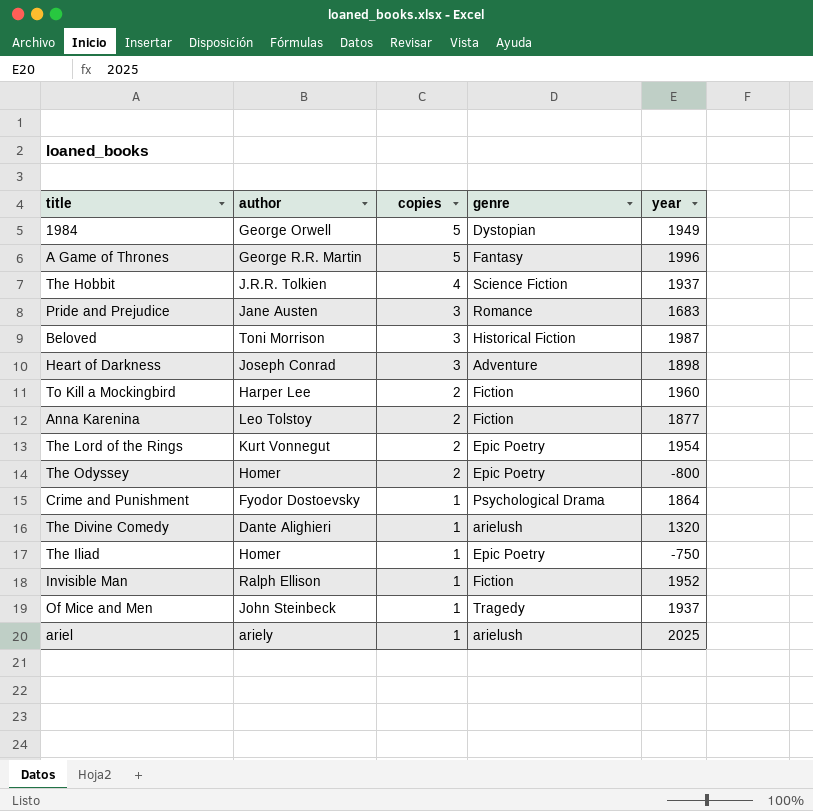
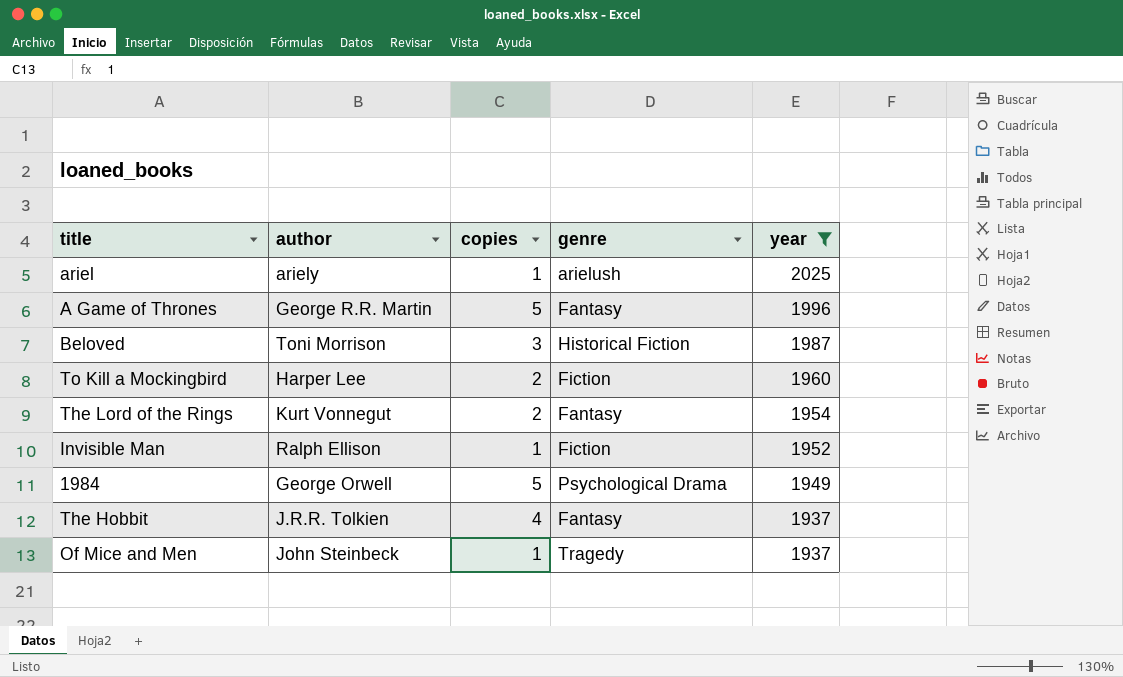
filter: none -> year >= 1937
row order: copies descending -> year descending
The Lord of the Rings | genre: Epic Poetry -> Fantasy
1984 | genre: Dystopian -> Psychological Drama
The Hobbit | genre: Science Fiction -> Fantasy

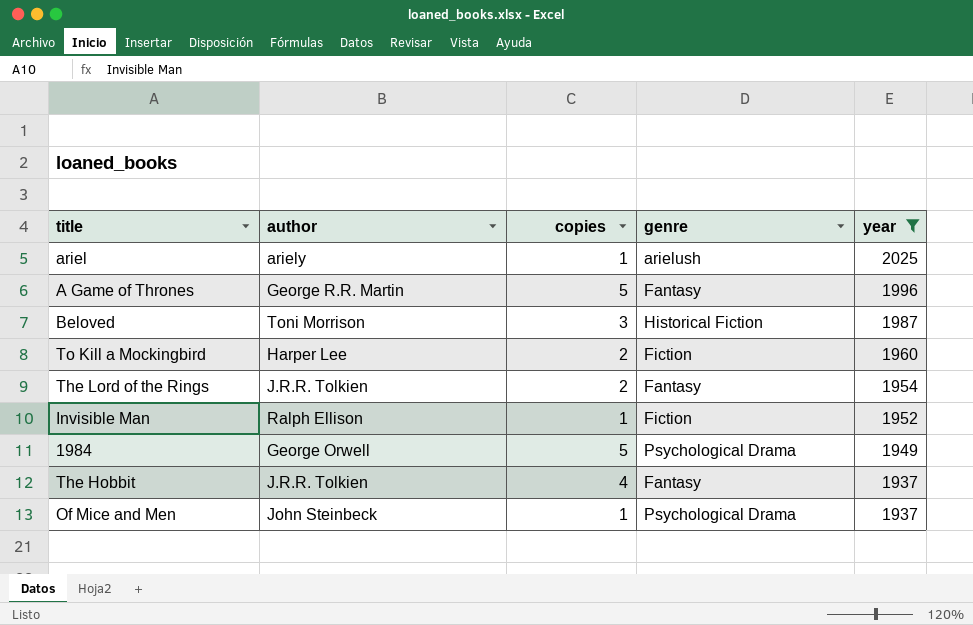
The Lord of the Rings | author: Kurt Vonnegut -> J.R.R. Tolkien
Of Mice and Men | genre: Tragedy -> Psychological Drama

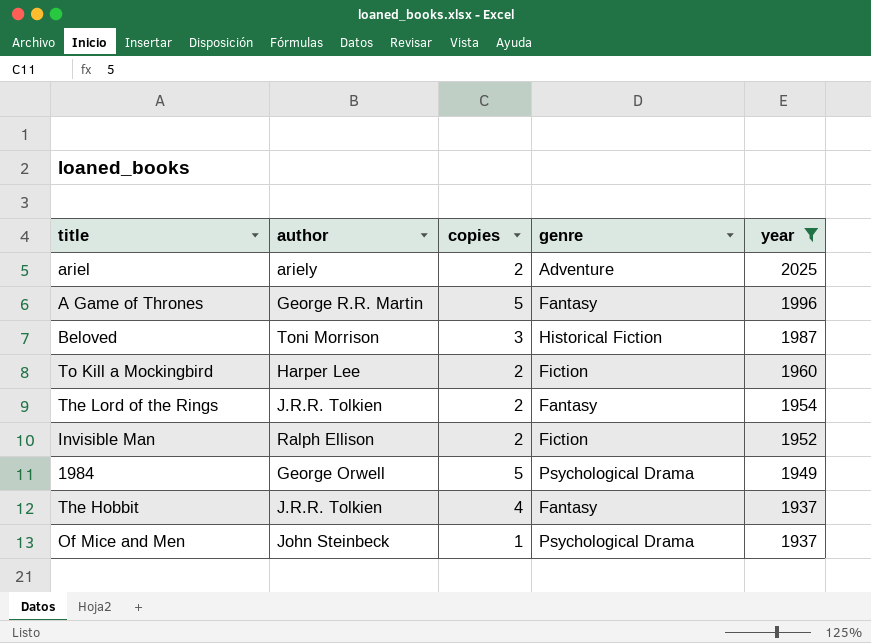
ariel | copies: 1 -> 2
ariel | genre: arielush -> Adventure
Invisible Man | copies: 1 -> 2

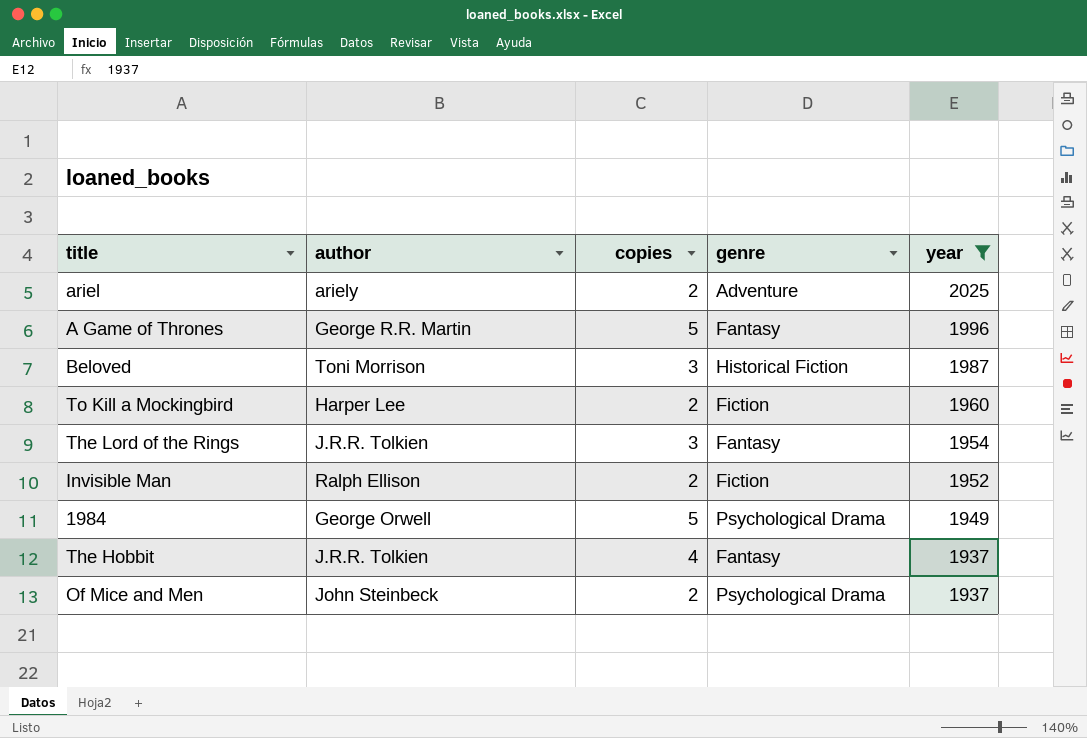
The Lord of the Rings | copies: 2 -> 3
Of Mice and Men | copies: 1 -> 2

